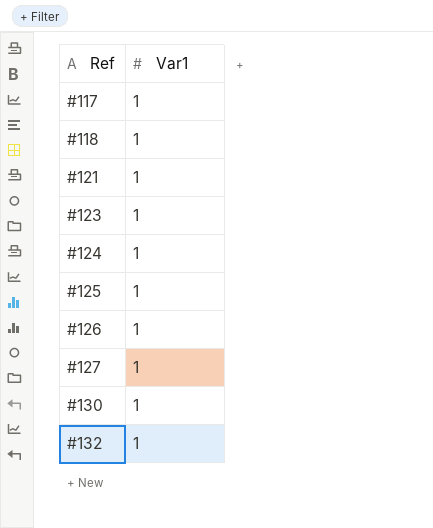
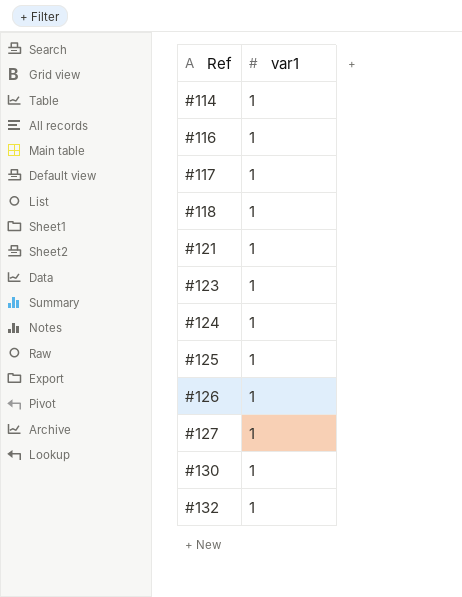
column name: Var1 -> var1
row #114: none -> 1
row #116: none -> 1

